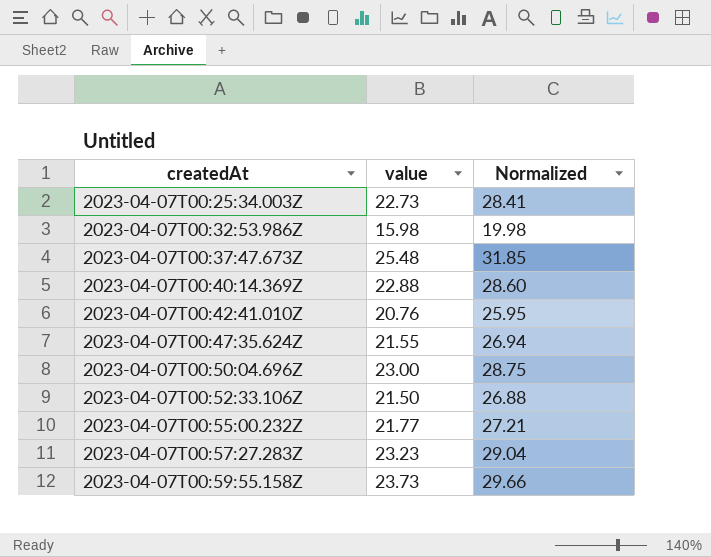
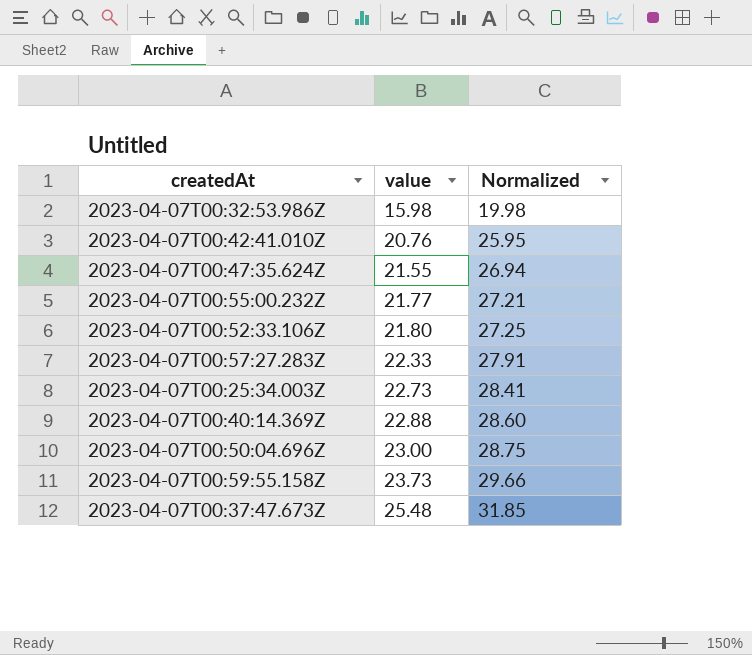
row order: createdAt ascending -> value ascending
2023-04-07T00:52:33.106Z | value: 21.50 -> 21.80
2023-04-07T00:52:33.106Z | Normalized: 26.88 -> 27.25
2023-04-07T00:57:27.283Z | value: 23.23 -> 22.33
2023-04-07T00:57:27.283Z | Normalized: 29.04 -> 27.91

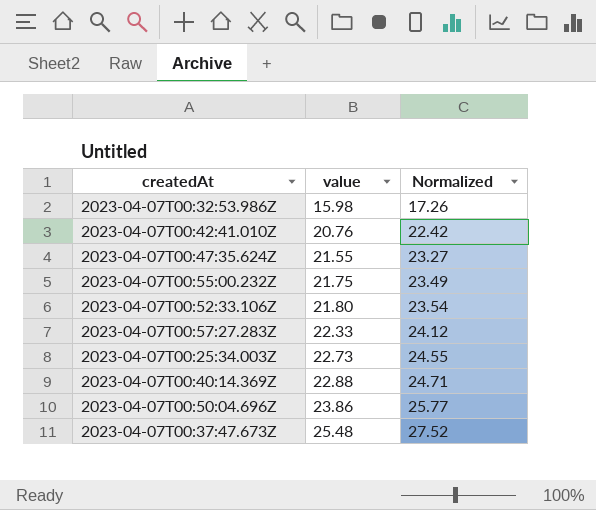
column Normalized | formula: [value] * 1.25 -> [value] * 1.08
row 2023-04-07T00:59:55.158Z: 23.73 | 29.66 -> none
2023-04-07T00:55:00.232Z | value: 21.77 -> 21.75
2023-04-07T00:50:04.696Z | value: 23.00 -> 23.86

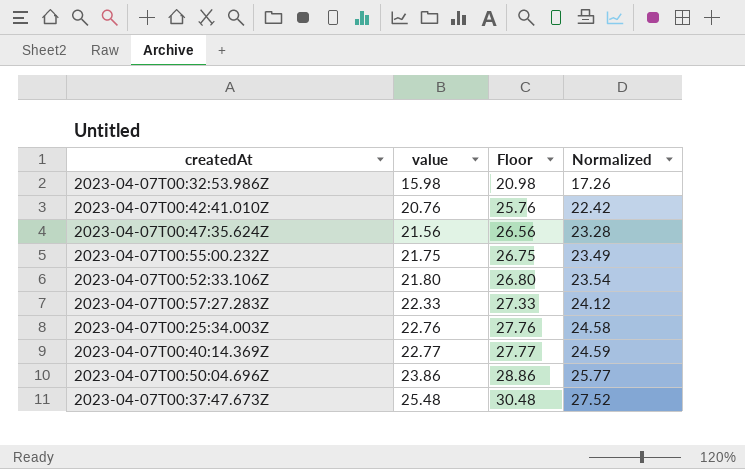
column Floor | formula: none -> [value] + 5
2023-04-07T00:47:35.624Z | value: 21.55 -> 21.56
2023-04-07T00:47:35.624Z | Normalized: 23.27 -> 23.28
2023-04-07T00:25:34.003Z | value: 22.73 -> 22.76
2023-04-07T00:25:34.003Z | Normalized: 24.55 -> 24.58
2023-04-07T00:40:14.369Z | value: 22.88 -> 22.77
2023-04-07T00:40:14.369Z | Normalized: 24.71 -> 24.59

